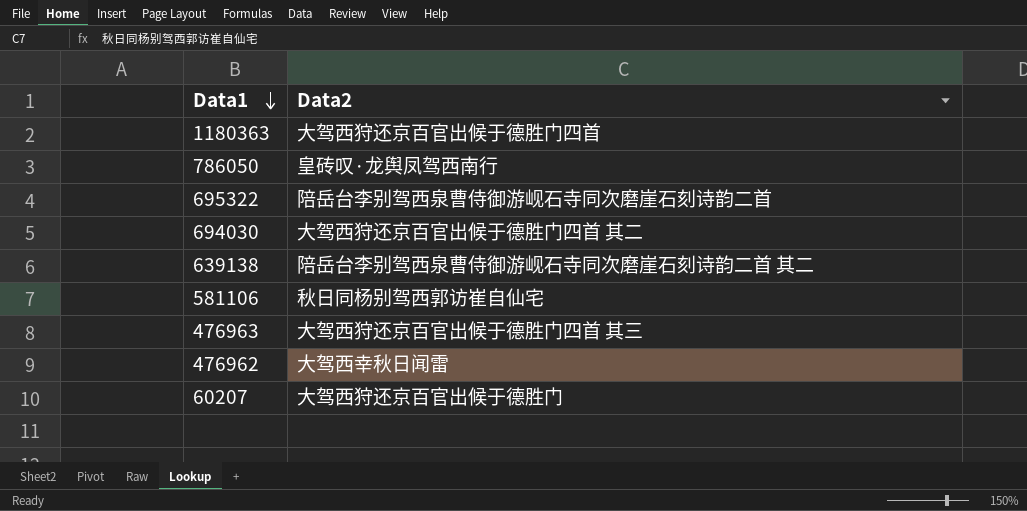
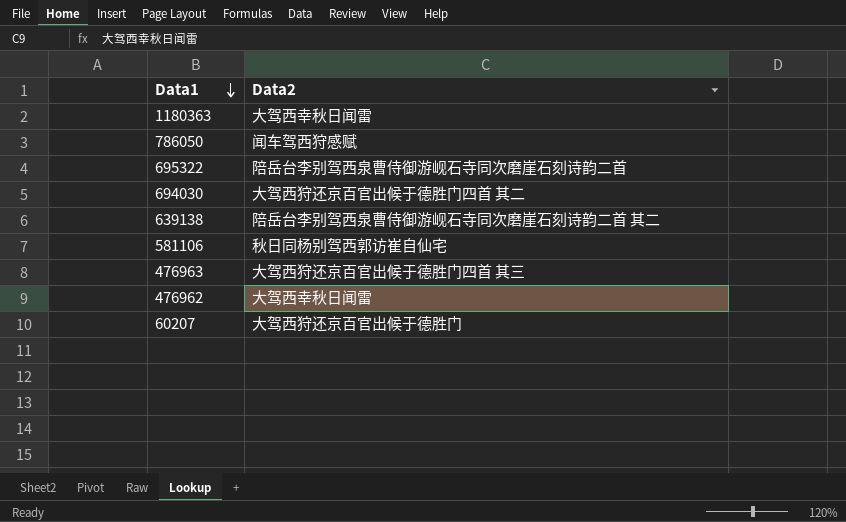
1180363 | Data2: 大驾西狩还京百官出候于德胜门四首 -> 大驾西幸秋日闻雷
786050 | Data2: 皇砖叹·龙舆凤驾西南行 -> 闻车驾西狩感赋

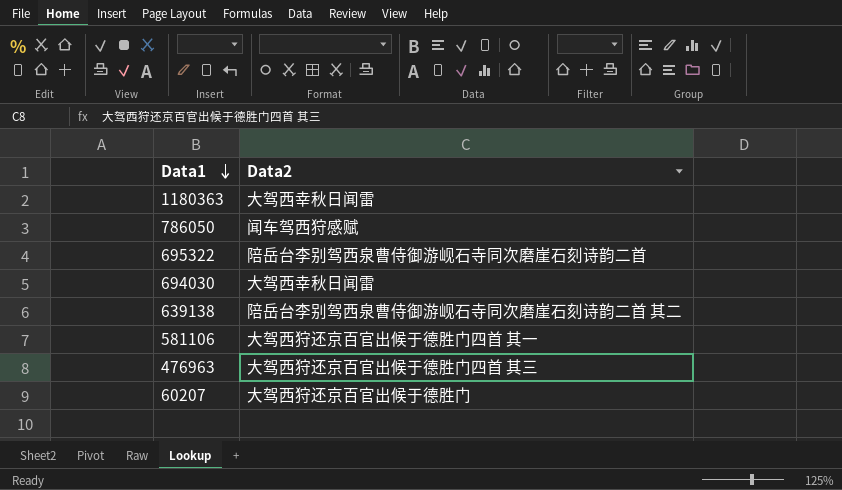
row 476962: 大驾西幸秋日闻雷 -> none
694030 | Data2: 大驾西狩还京百官出候于德胜门四首 其二 -> 大驾西幸秋日闻雷
581106 | Data2: 秋日同杨别驾西郭访崔自仙宅 -> 大驾西狩还京百官出候于德胜门四首 其一

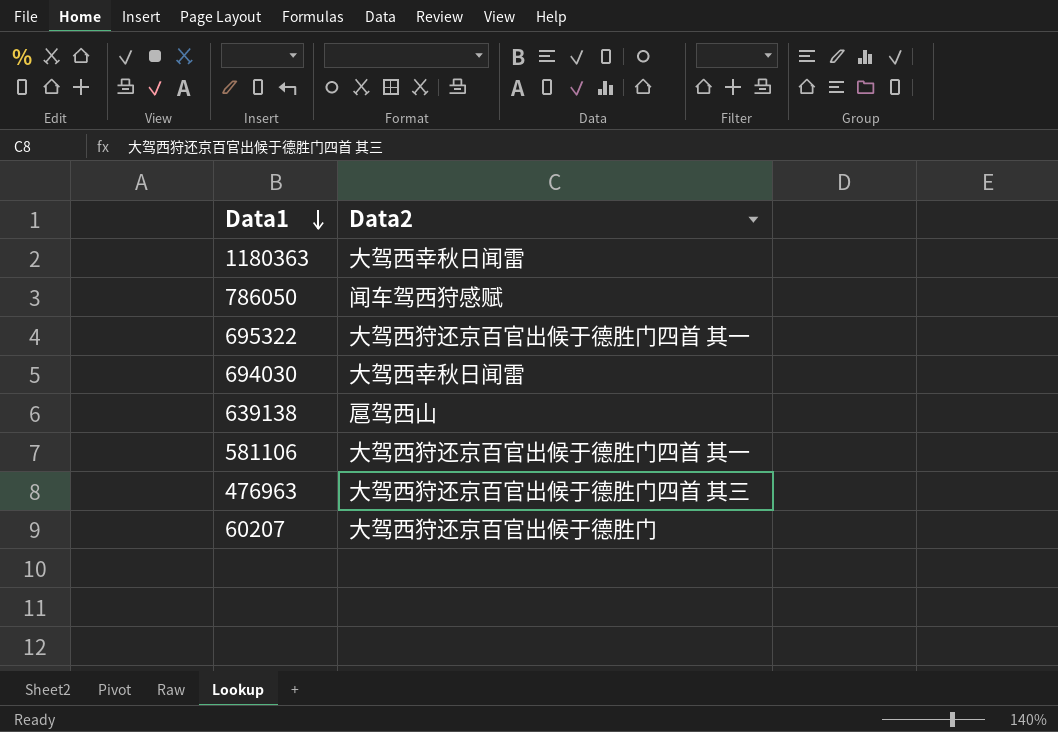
695322 | Data2: 陪岳台李别驾西泉曹侍御游岘石寺同次磨崖石刻诗韵二首 -> 大驾西狩还京百官出候于德胜门四首 其一
639138 | Data2: 陪岳台李别驾西泉曹侍御游岘石寺同次磨崖石刻诗韵二首 其二 -> 扈驾西山

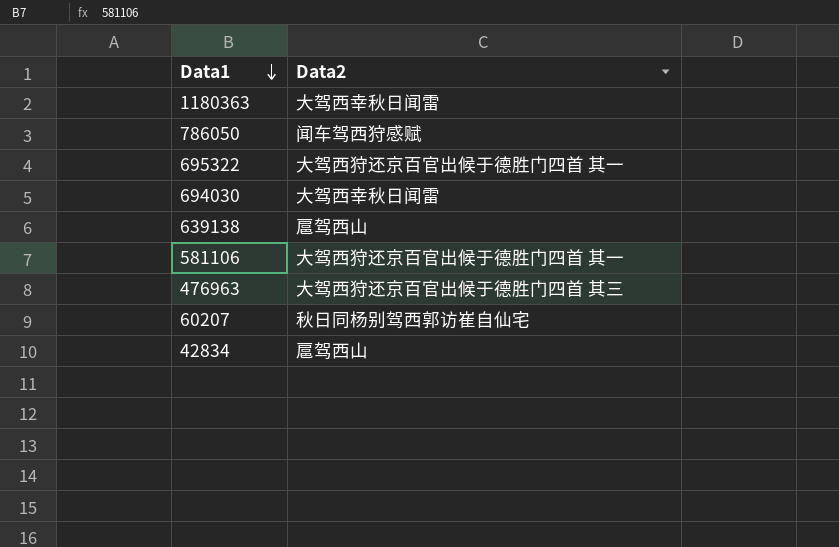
60207 | Data2: 大驾西狩还京百官出候于德胜门 -> 秋日同杨别驾西郭访崔自仙宅
row 42834: none -> 扈驾西山

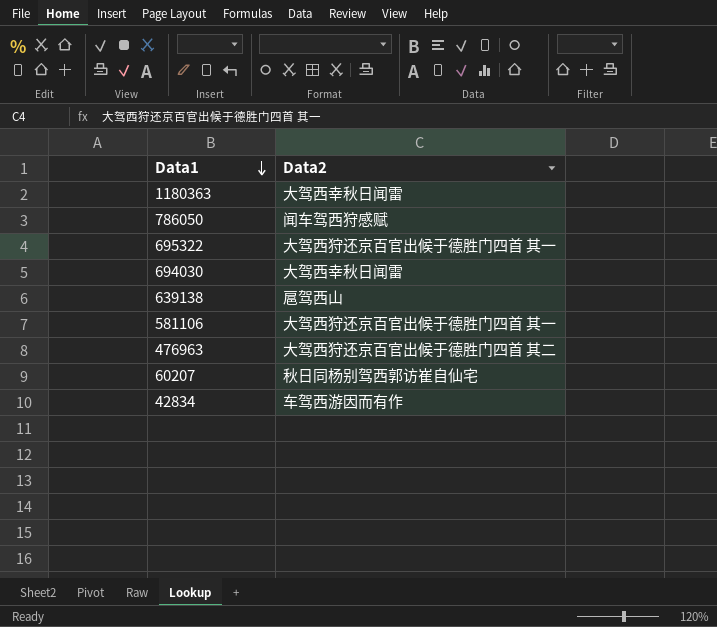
476963 | Data2: 大驾西狩还京百官出候于德胜门四首 其三 -> 大驾西狩还京百官出候于德胜门四首 其二
42834 | Data2: 扈驾西山 -> 车驾西游因而有作

